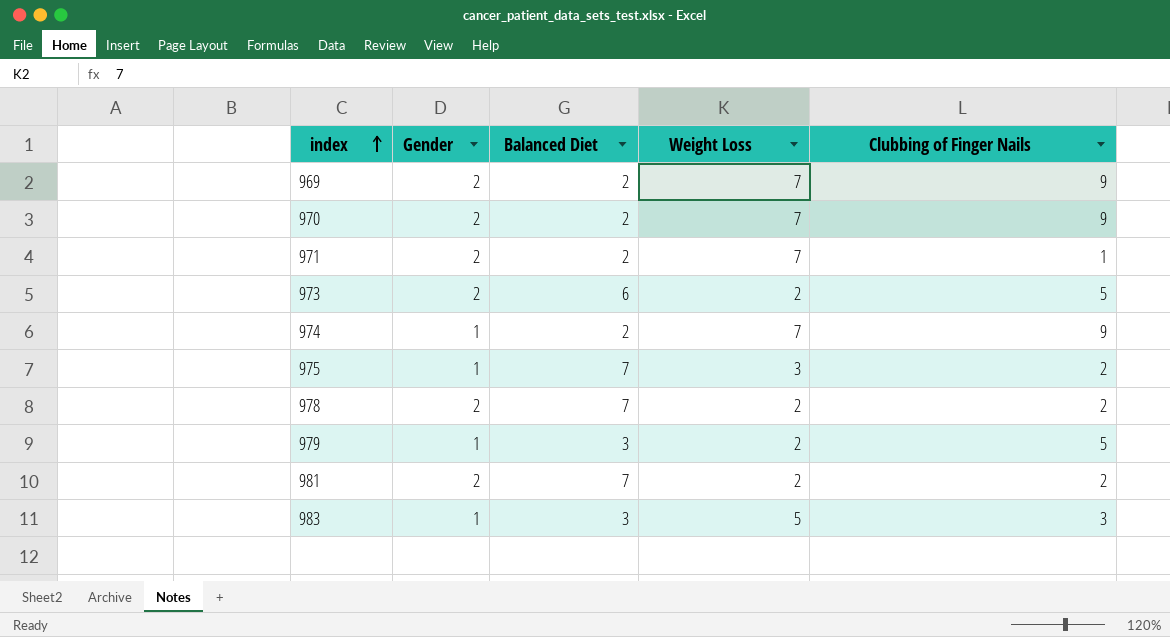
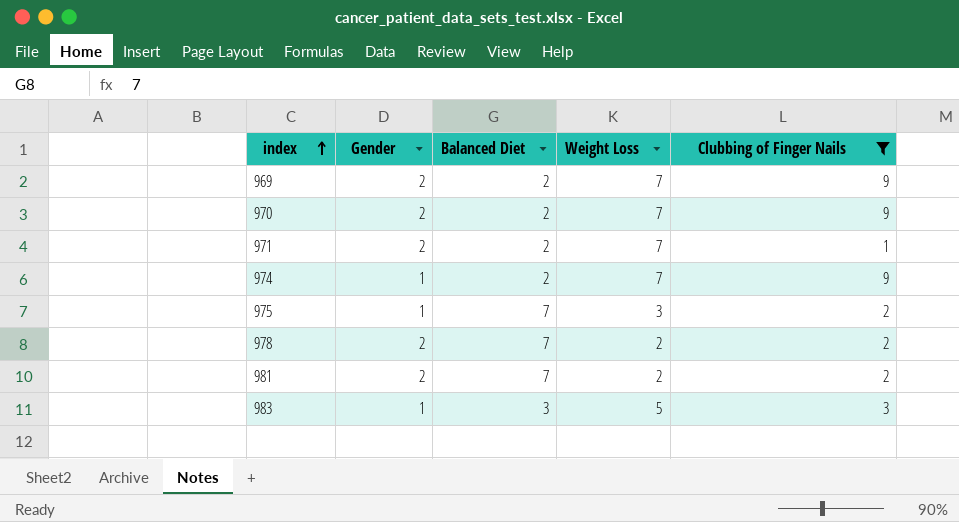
filter: none -> Clubbing of Finger Nails != 5

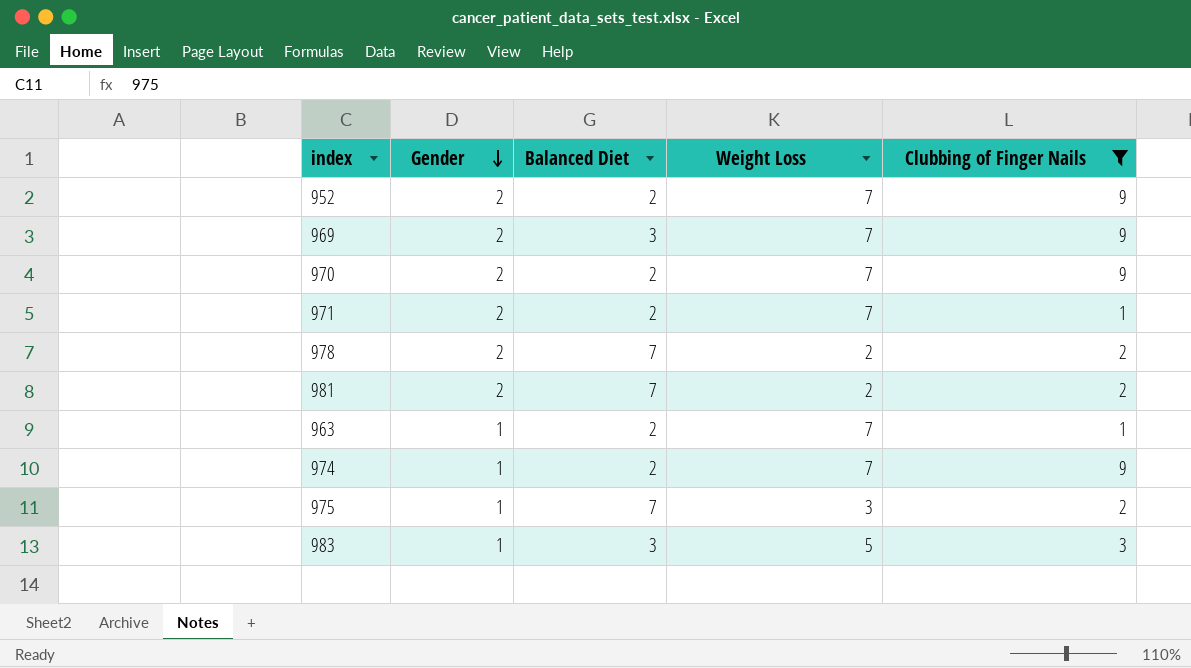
row order: index ascending -> Gender descending
row 952: none -> 2 | 2 | 7 | 9
969 | Balanced Diet: 2 -> 3
row 963: none -> 1 | 2 | 7 | 1

